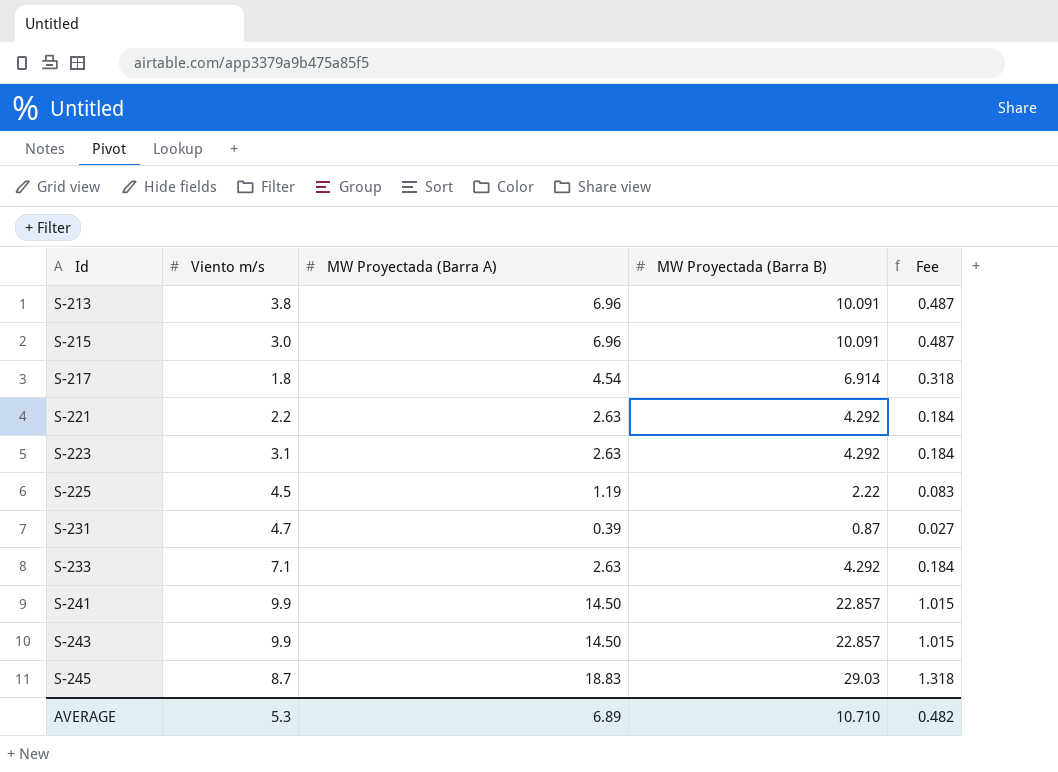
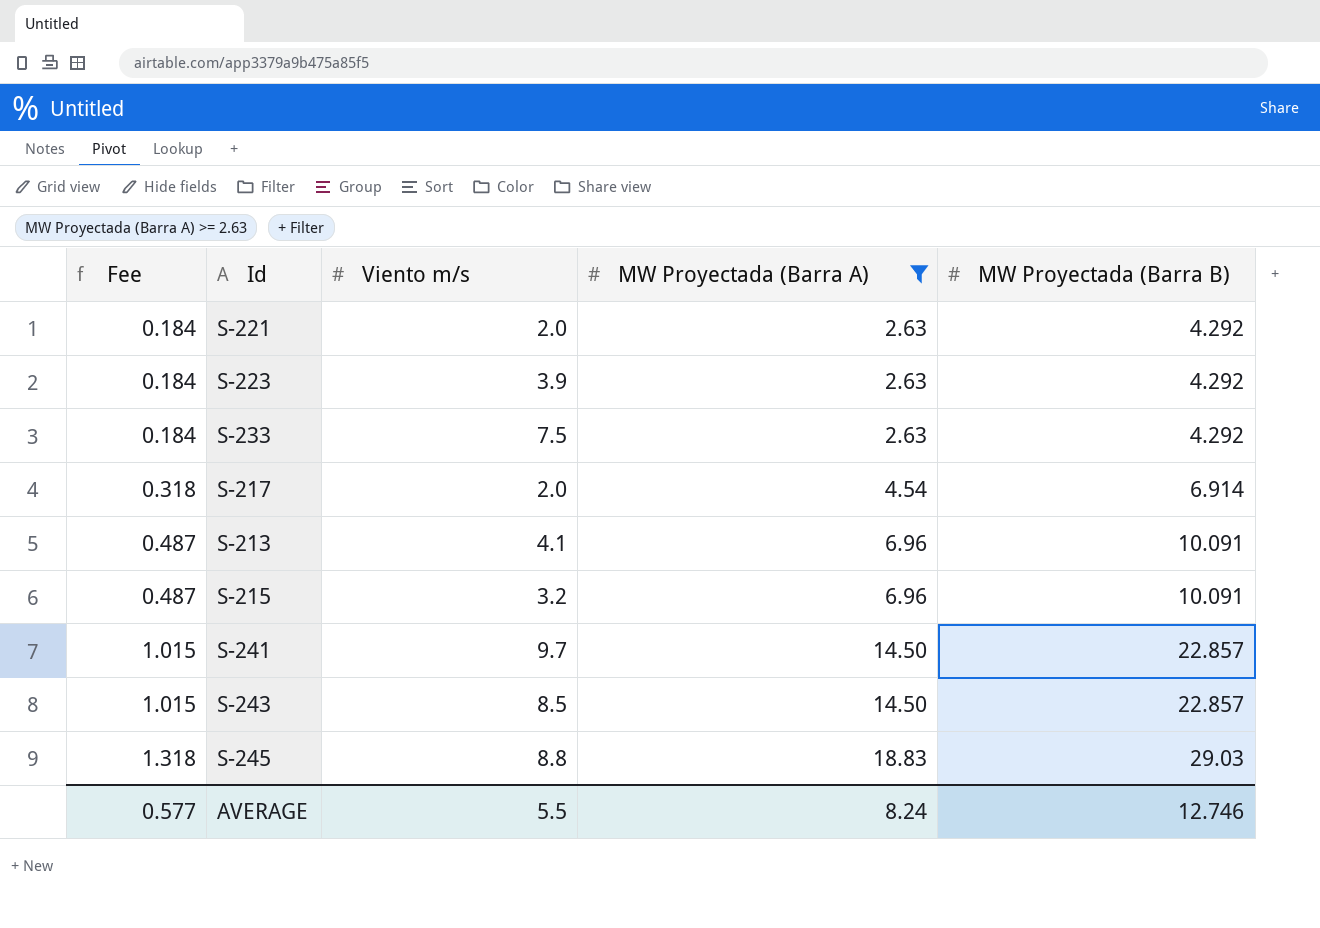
filter: none -> MW Proyectada (Barra A) >= 2.63
row order: Id ascending -> Fee ascending
column Fee | position: 5 -> 1
S-221 | Viento m/s: 2.2 -> 2.0
S-223 | Viento m/s: 3.1 -> 3.9
S-233 | Viento m/s: 7.1 -> 7.5
S-217 | Viento m/s: 1.8 -> 2.0
S-213 | Viento m/s: 3.8 -> 4.1
S-215 | Viento m/s: 3.0 -> 3.2
S-241 | Viento m/s: 9.9 -> 9.7
S-243 | Viento m/s: 9.9 -> 8.5
S-245 | Viento m/s: 8.7 -> 8.8
AVERAGE | Fee: 0.482 -> 0.577
AVERAGE | Viento m/s: 5.3 -> 5.5
AVERAGE | MW Proyectada (Barra A): 6.89 -> 8.24
AVERAGE | MW Proyectada (Barra B): 10.710 -> 12.746

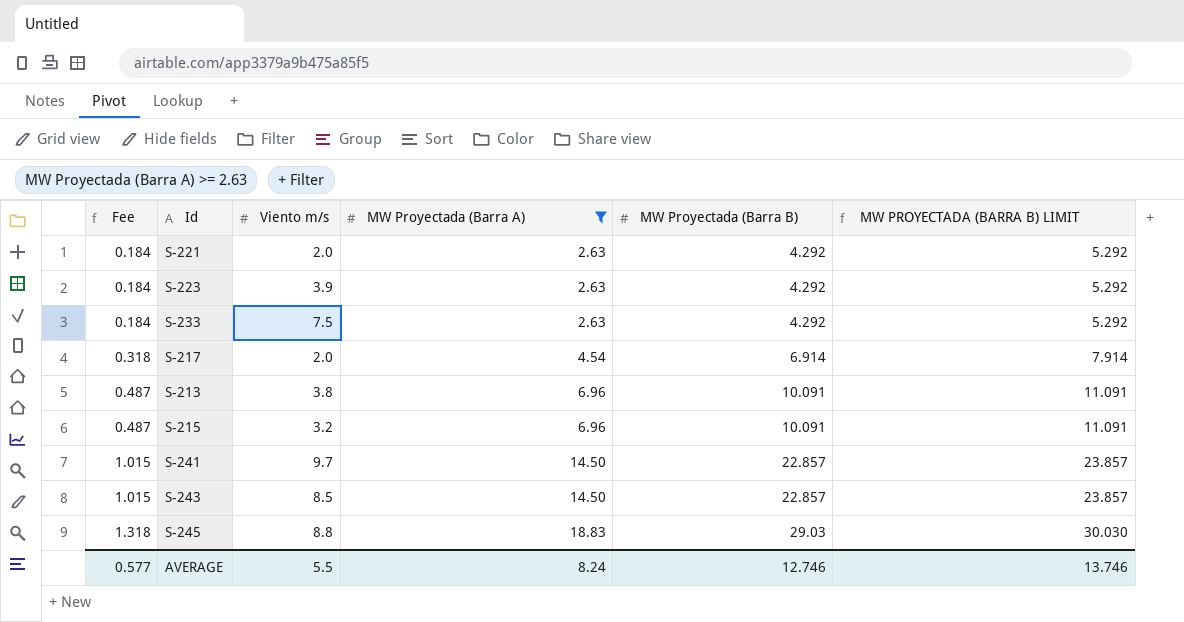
column MW PROYECTADA (BARRA B) LIMIT | formula: none -> [MW Proyectada (Barra B)] + 1
S-213 | Viento m/s: 4.1 -> 3.8

